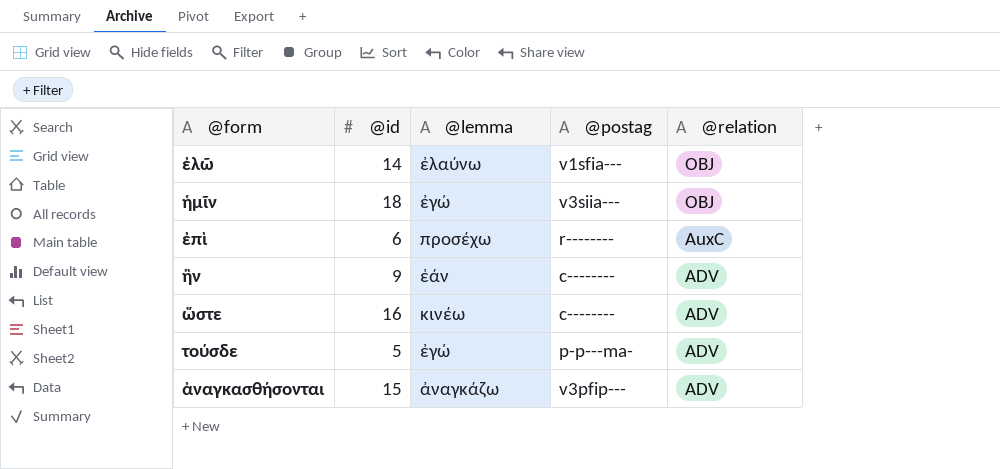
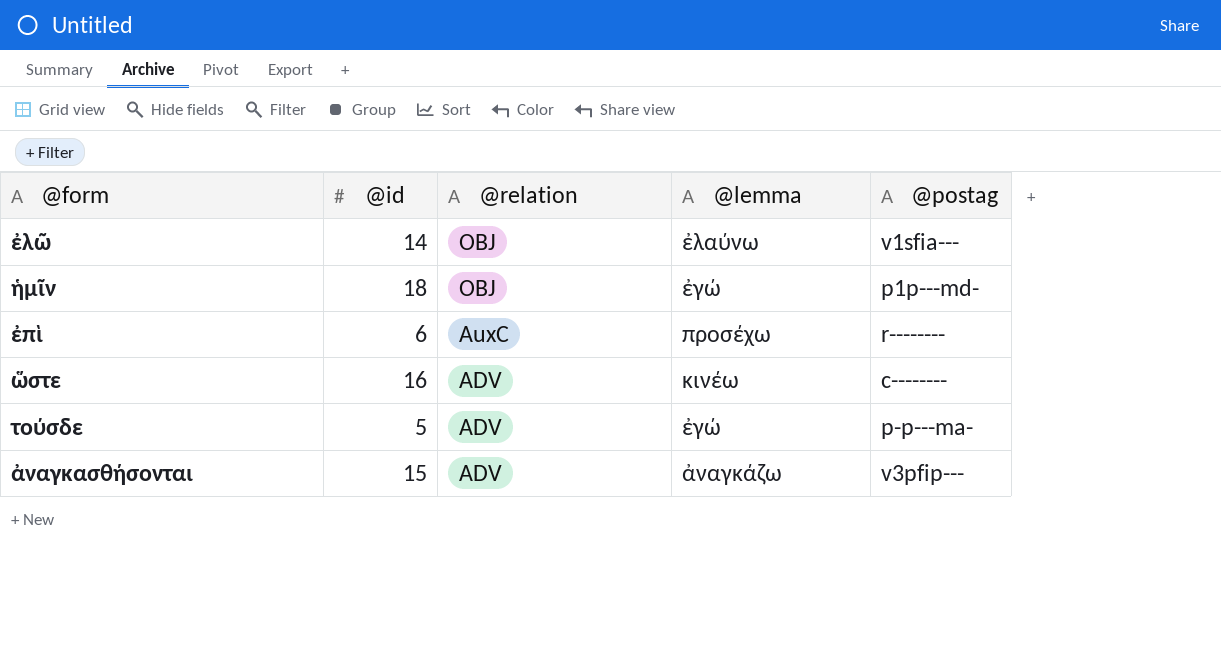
column @relation | position: 5 -> 3
row ἢν: 9 | ἐάν | c-------- | ADV -> none
ἡμῖν | @postag: v3siia--- -> p1p---md-

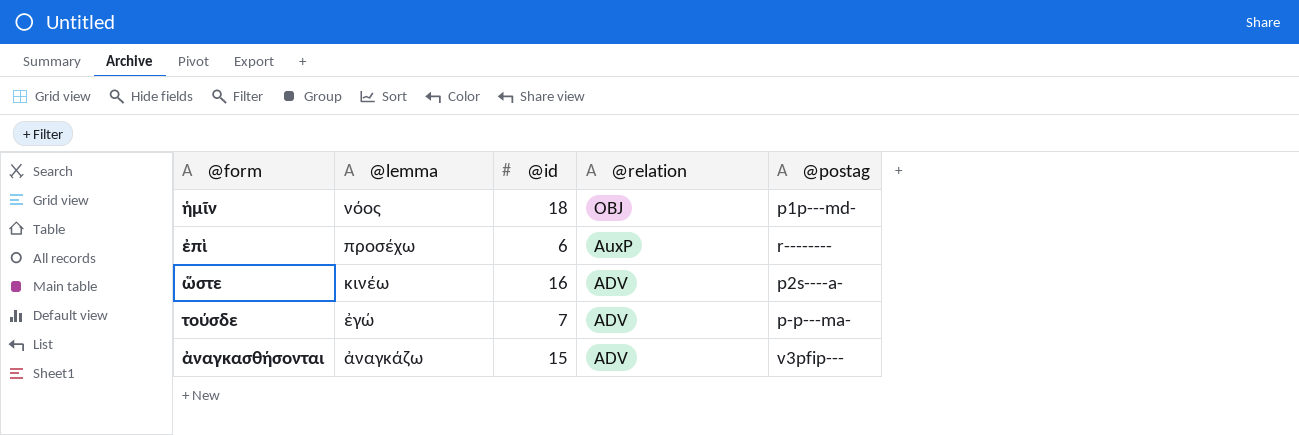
column @lemma | position: 4 -> 2
row ἐλῶ: 14 | OBJ | ἐλαύνω | v1sfia--- -> none
ἡμῖν | @lemma: ἐγώ -> νόος
ἐπὶ | @relation: AuxC -> AuxP
ὥστε | @postag: c-------- -> p2s----a-
τούσδε | @id: 5 -> 7

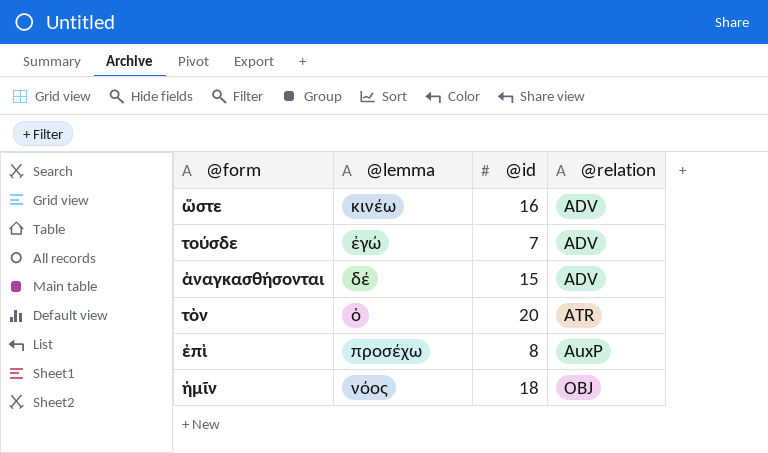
row order: @relation descending -> @relation ascending
column @postag | position: 5 -> none
ἀναγκασθήσονται | @lemma: ἀναγκάζω -> δέ
row τὸν: none -> ὁ | 20 | ATR
ἐπὶ | @id: 6 -> 8

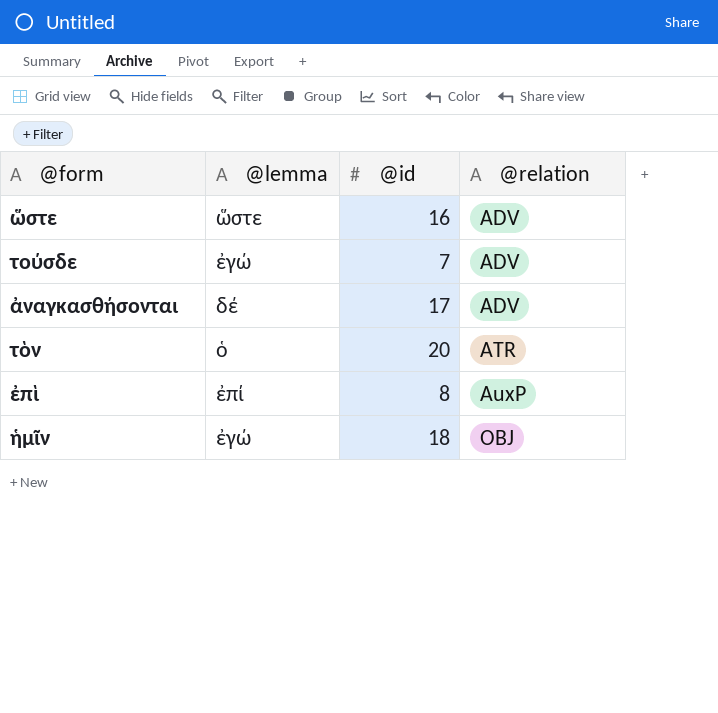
ὥστε | @lemma: κινέω -> ὥστε
ἀναγκασθήσονται | @id: 15 -> 17
ἐπὶ | @lemma: προσέχω -> ἐπί
ἡμῖν | @lemma: νόος -> ἐγώ

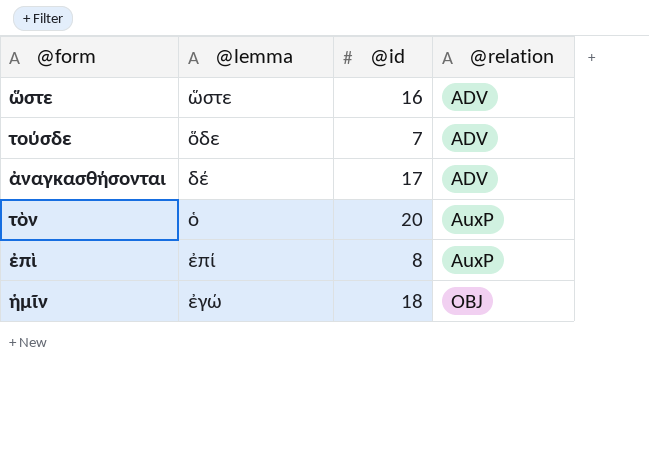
τούσδε | @lemma: ἐγώ -> ὅδε
τὸν | @relation: ATR -> AuxP

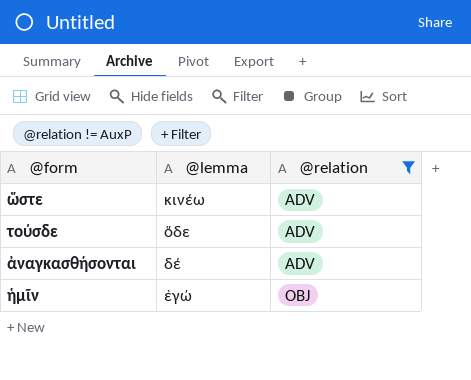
filter: none -> @relation != AuxP
column @id | position: 3 -> none
ὥστε | @lemma: ὥστε -> κινέω

